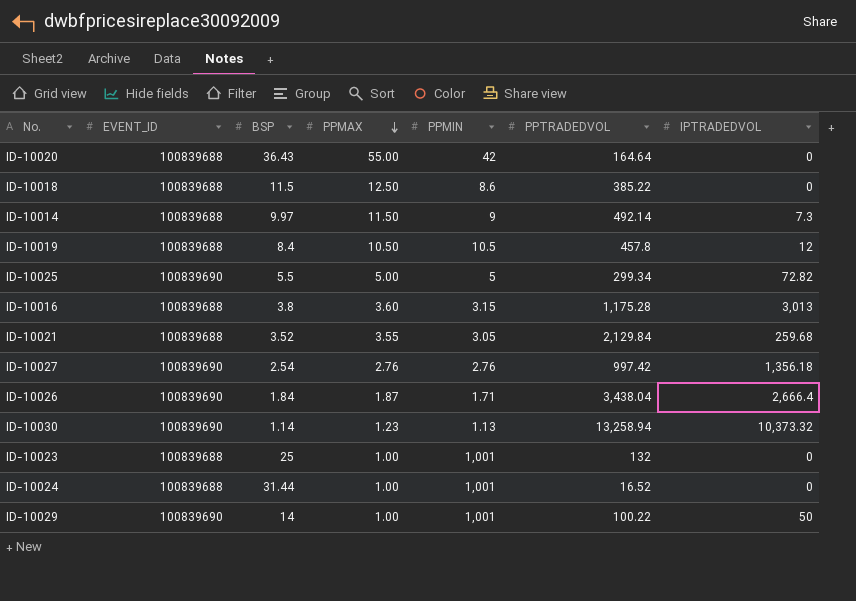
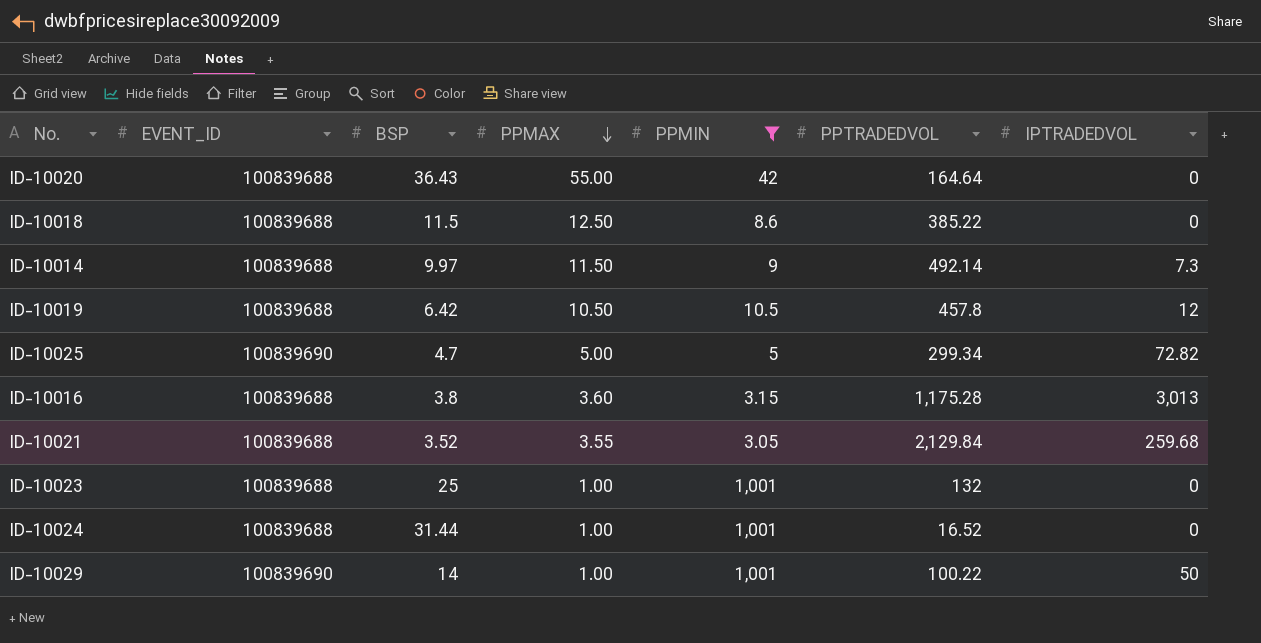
filter: none -> PPMIN >= 3.05
ID-10019 | BSP: 8.4 -> 6.42
ID-10025 | BSP: 5.5 -> 4.7

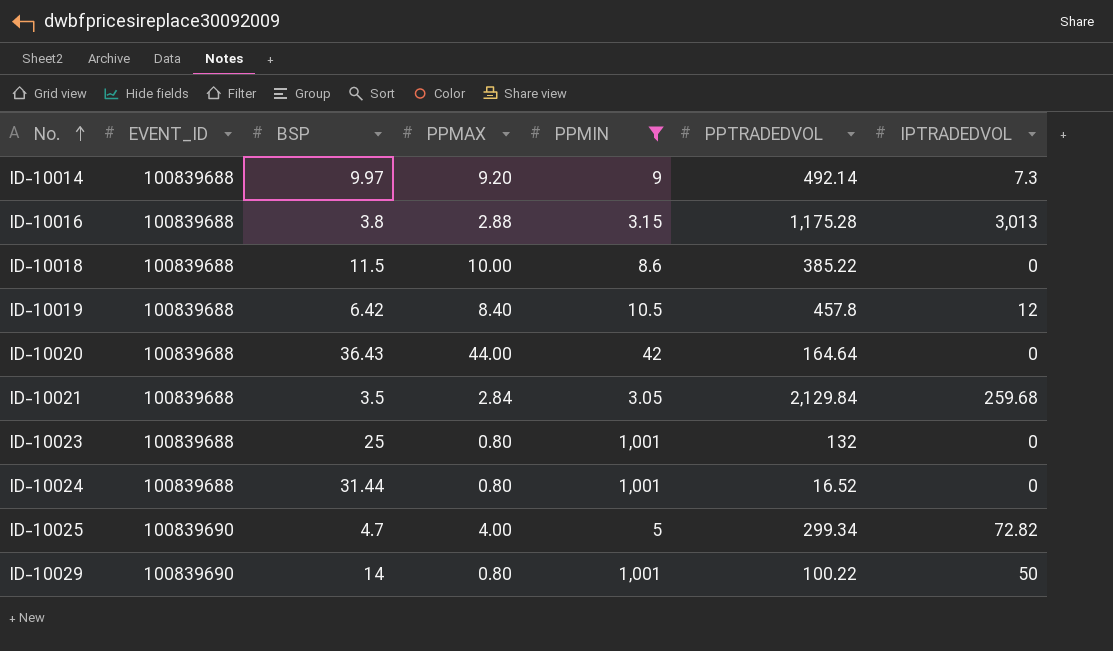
row order: PPMAX descending -> No. ascending
ID-10014 | PPMAX: 11.50 -> 9.20
ID-10016 | PPMAX: 3.60 -> 2.88
ID-10018 | PPMAX: 12.50 -> 10.00
ID-10019 | PPMAX: 10.50 -> 8.40
ID-10020 | PPMAX: 55.00 -> 44.00
ID-10021 | BSP: 3.52 -> 3.5
ID-10021 | PPMAX: 3.55 -> 2.84
ID-10023 | PPMAX: 1.00 -> 0.80
ID-10024 | PPMAX: 1.00 -> 0.80
ID-10025 | PPMAX: 5.00 -> 4.00
ID-10029 | PPMAX: 1.00 -> 0.80

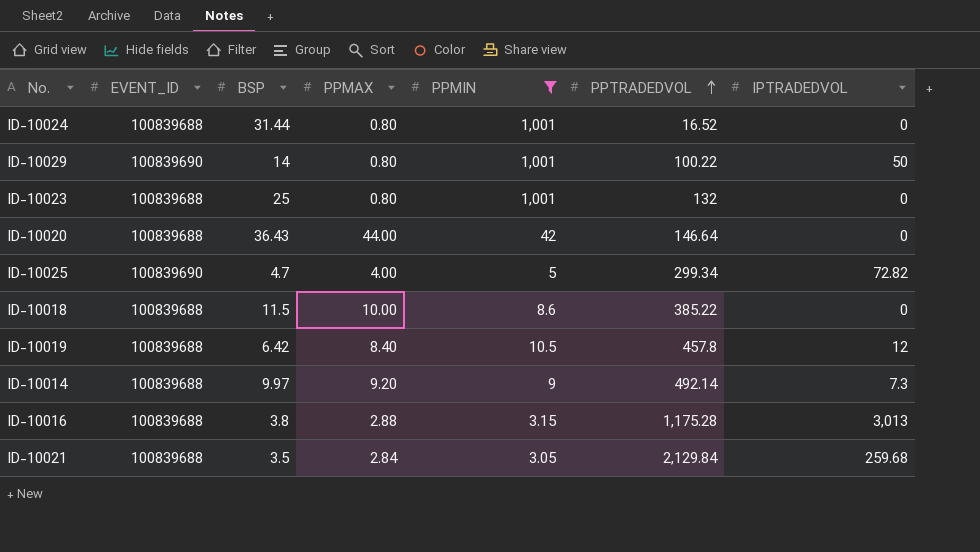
row order: No. ascending -> PPTRADEDVOL ascending
ID-10020 | PPTRADEDVOL: 164.64 -> 146.64

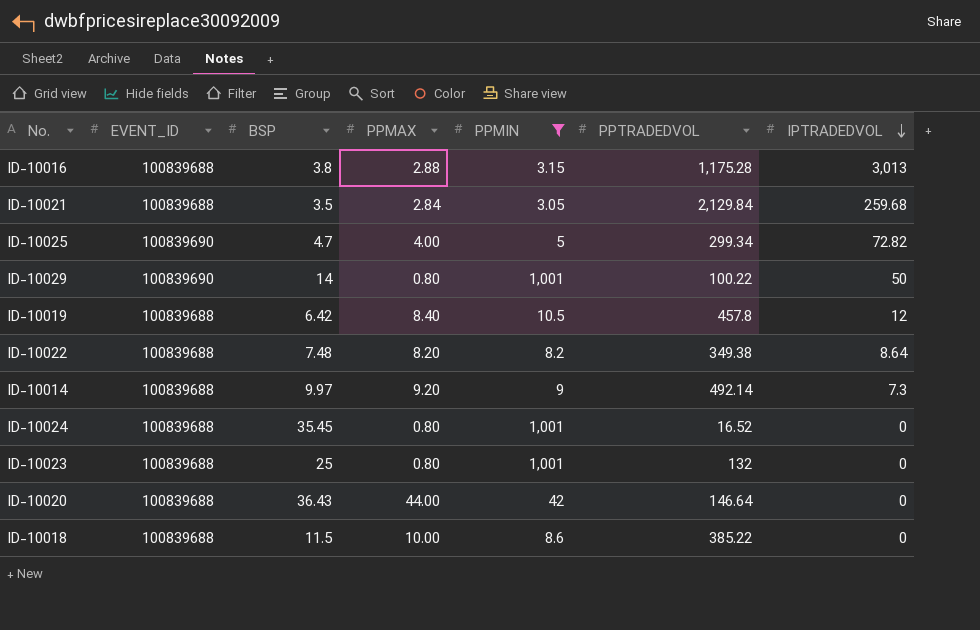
row order: PPTRADEDVOL ascending -> IPTRADEDVOL descending
row ID-10022: none -> 100839688 | 7.48 | 8.20 | 8.2 | 349.38 | 8.64
ID-10024 | BSP: 31.44 -> 35.45

